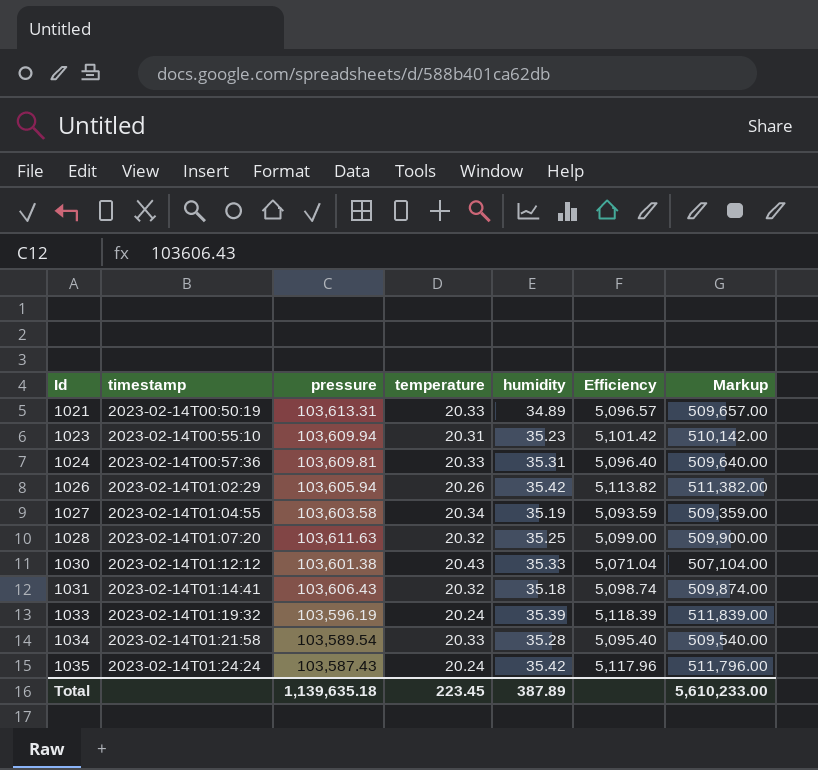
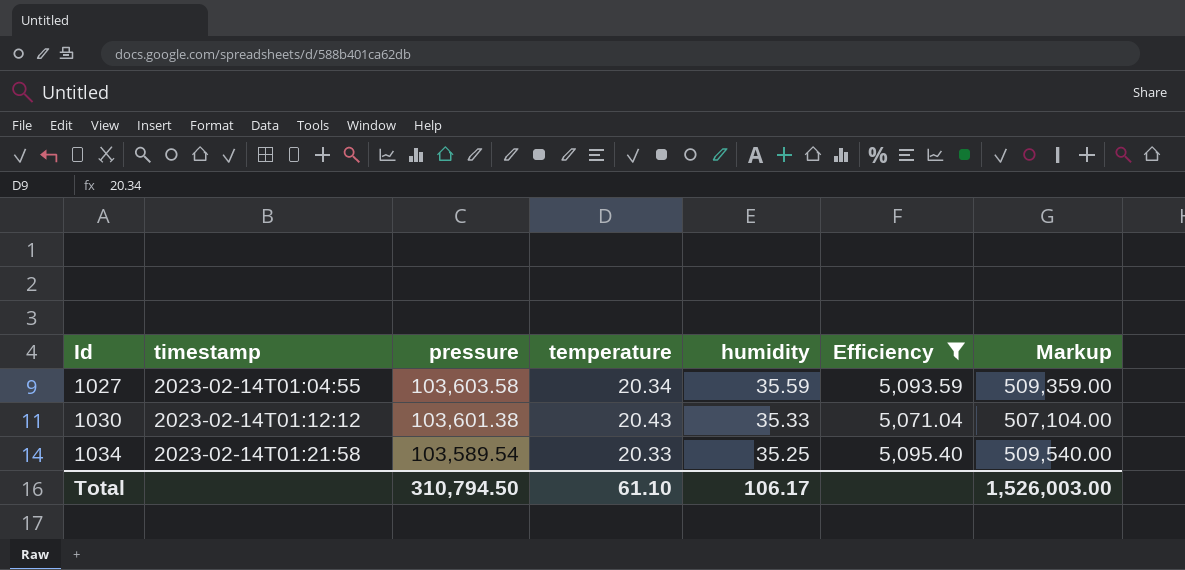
filter: none -> Efficiency <= 5,095.40
1027 | humidity: 35.19 -> 35.59
1034 | humidity: 35.28 -> 35.25
Total | pressure: 1,139,635.18 -> 310,794.50
Total | temperature: 223.45 -> 61.10
Total | humidity: 387.89 -> 106.17
Total | Markup: 5,610,233.00 -> 1,526,003.00

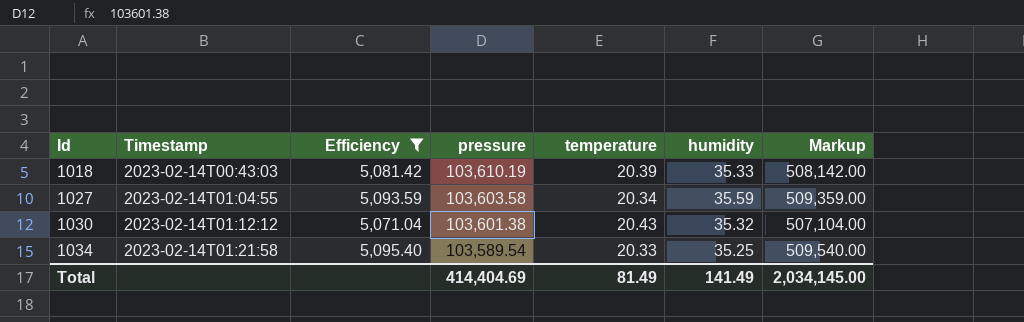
column name: timestamp -> Timestamp
column Efficiency | position: 6 -> 3
row 1018: none -> 2023-02-14T00:43:03 | 5,081.42 | 103,610.19 | 20.39 | 35.33 | 508,142.00
1030 | humidity: 35.33 -> 35.32
Total | pressure: 310,794.50 -> 414,404.69
Total | temperature: 61.10 -> 81.49
Total | humidity: 106.17 -> 141.49
Total | Markup: 1,526,003.00 -> 2,034,145.00

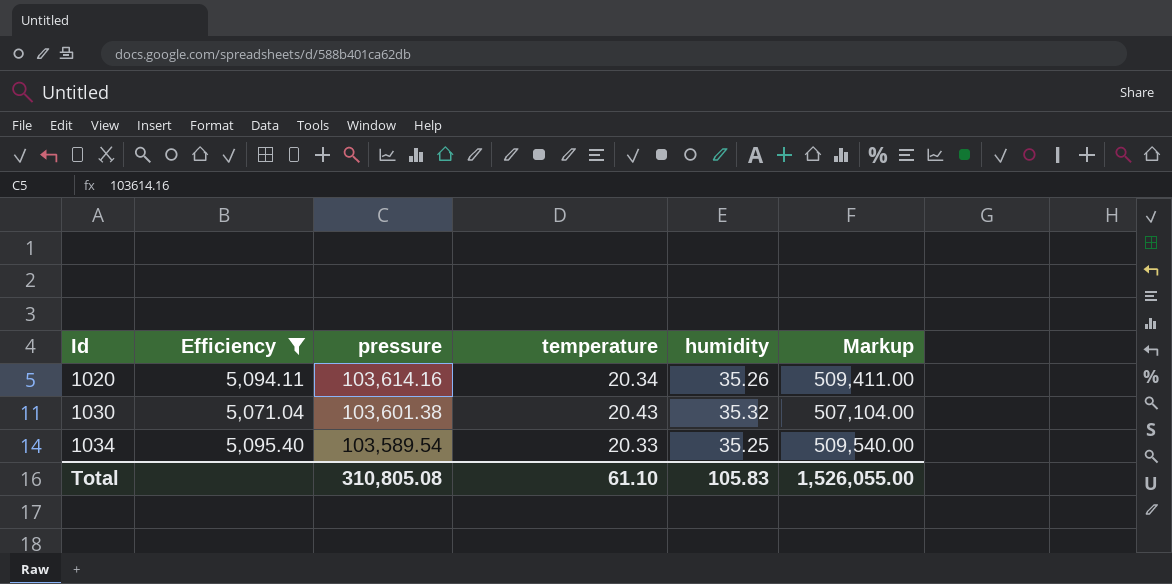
column Timestamp | position: 2 -> none
row 1018: 2023-02-14T00:43:03 | 5,081.42 | 103,610.19 | 20.39 | 35.33 | 508,142.00 -> none
row 1027: 2023-02-14T01:04:55 | 5,093.59 | 103,603.58 | 20.34 | 35.59 | 509,359.00 -> none
row 1020: none -> 5,094.11 | 103,614.16 | 20.34 | 35.26 | 509,411.00
Total | pressure: 414,404.69 -> 310,805.08
Total | temperature: 81.49 -> 61.10
Total | humidity: 141.49 -> 105.83
Total | Markup: 2,034,145.00 -> 1,526,055.00

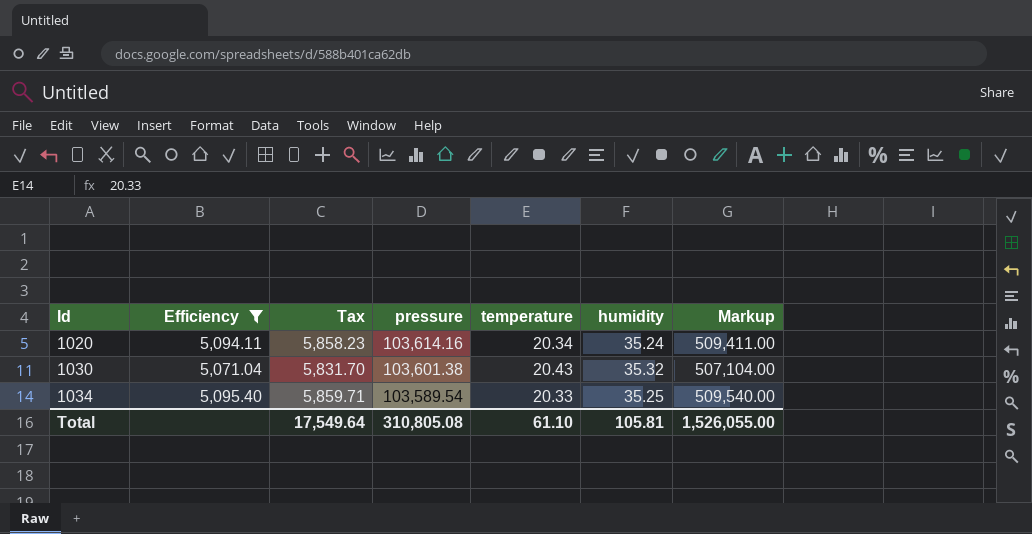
column Tax | formula: none -> [Efficiency] * 1.15
1020 | humidity: 35.26 -> 35.24
Total | humidity: 105.83 -> 105.81

